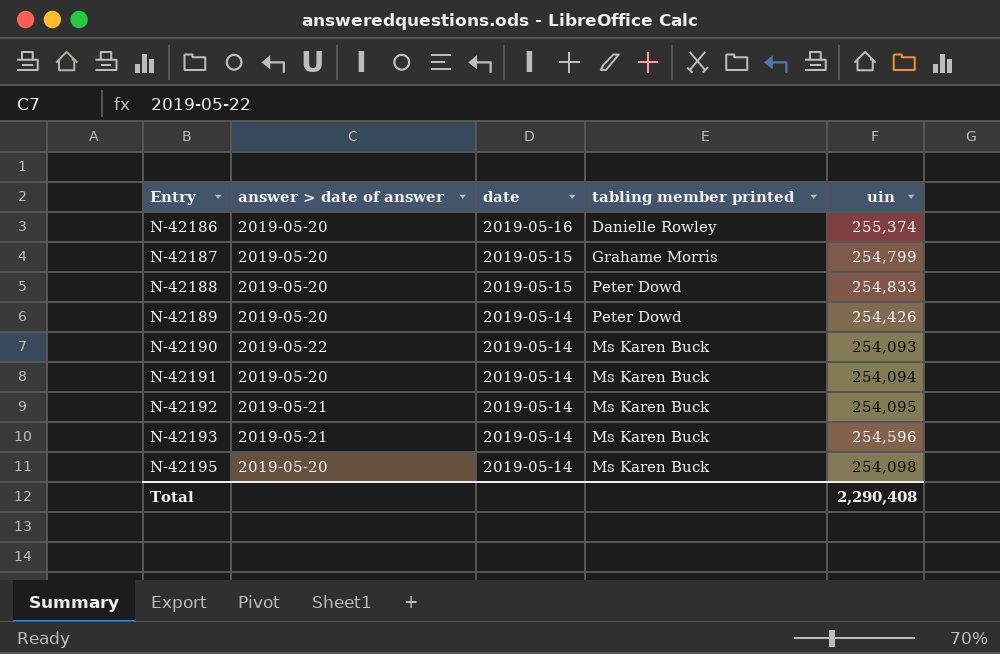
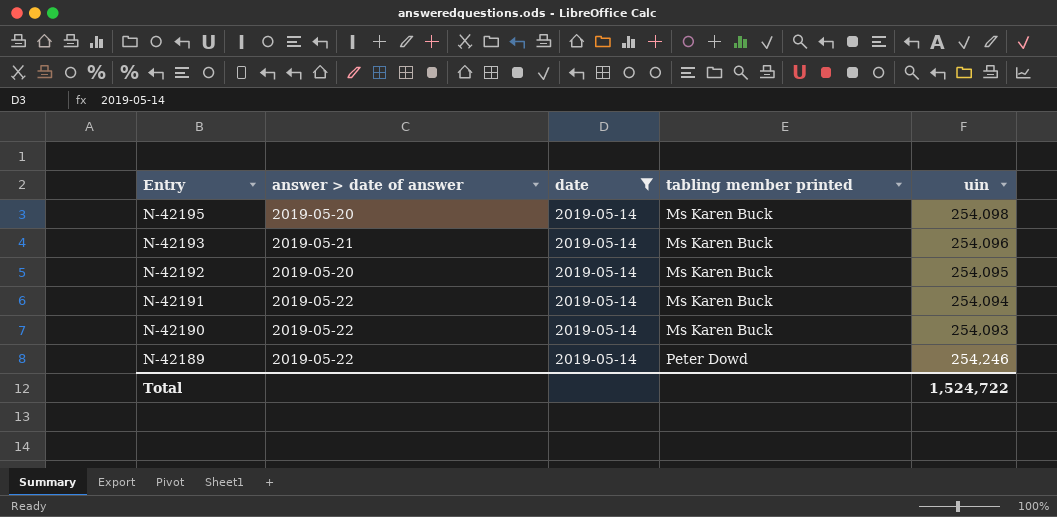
filter: none -> date = 2019-05-14
row order: Entry ascending -> Entry descending
N-42193 | uin: 254,596 -> 254,096
N-42192 | answer > date of answer: 2019-05-21 -> 2019-05-20
N-42191 | answer > date of answer: 2019-05-20 -> 2019-05-22
N-42189 | answer > date of answer: 2019-05-20 -> 2019-05-22
N-42189 | uin: 254,426 -> 254,246
Total | uin: 2,290,408 -> 1,524,722

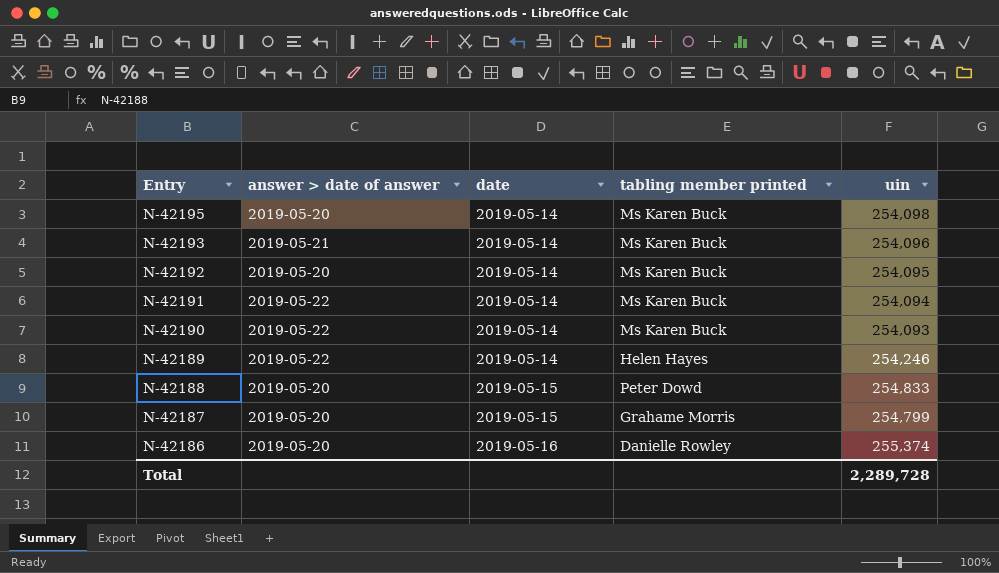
filter: date = 2019-05-14 -> none
N-42189 | tabling member printed: Peter Dowd -> Helen Hayes
Total | uin: 1,524,722 -> 2,289,728

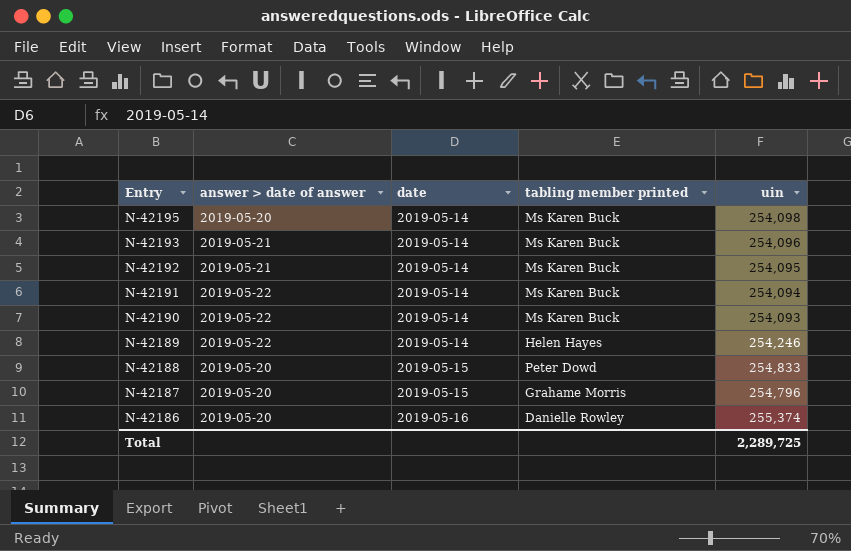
N-42192 | answer > date of answer: 2019-05-20 -> 2019-05-21
N-42187 | uin: 254,799 -> 254,796
Total | uin: 2,289,728 -> 2,289,725

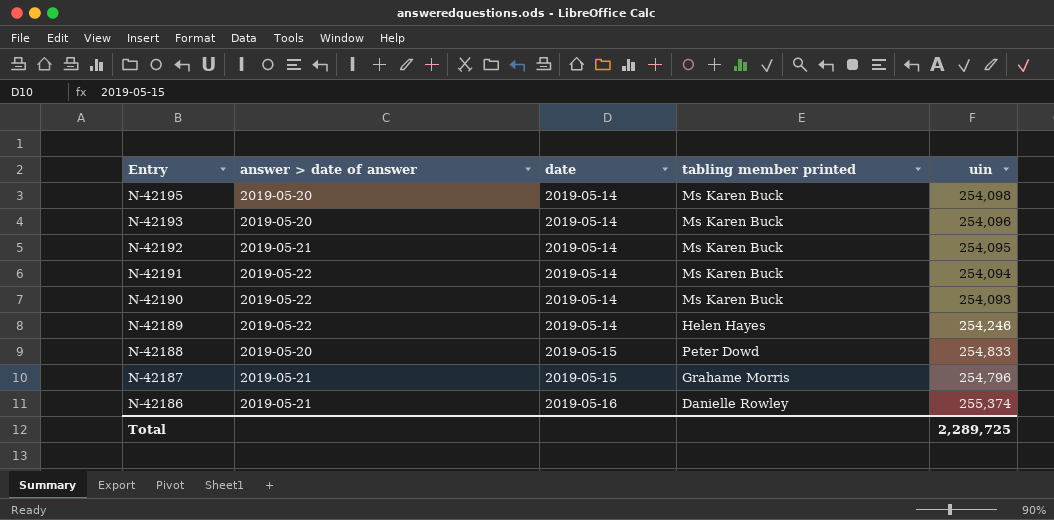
N-42193 | answer > date of answer: 2019-05-21 -> 2019-05-20
N-42187 | answer > date of answer: 2019-05-20 -> 2019-05-21
N-42186 | answer > date of answer: 2019-05-20 -> 2019-05-21

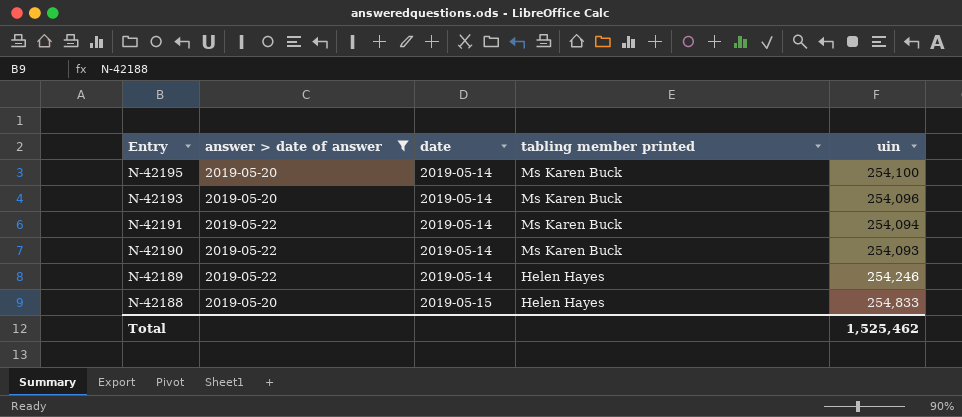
filter: none -> answer > date of answer != 2019-05-21
N-42195 | uin: 254,098 -> 254,100
N-42188 | tabling member printed: Peter Dowd -> Helen Hayes
Total | uin: 2,289,725 -> 1,525,462

